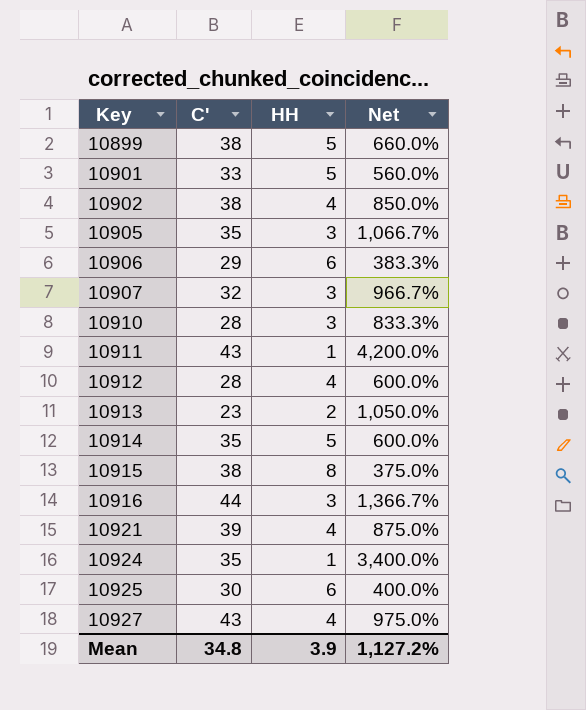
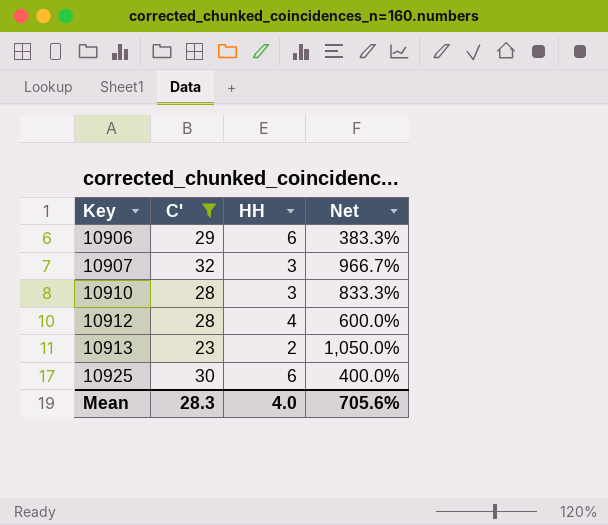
filter: none -> C' <= 32
Mean | C': 34.8 -> 28.3
Mean | HH: 3.9 -> 4.0
Mean | Net: 1,127.2% -> 705.6%

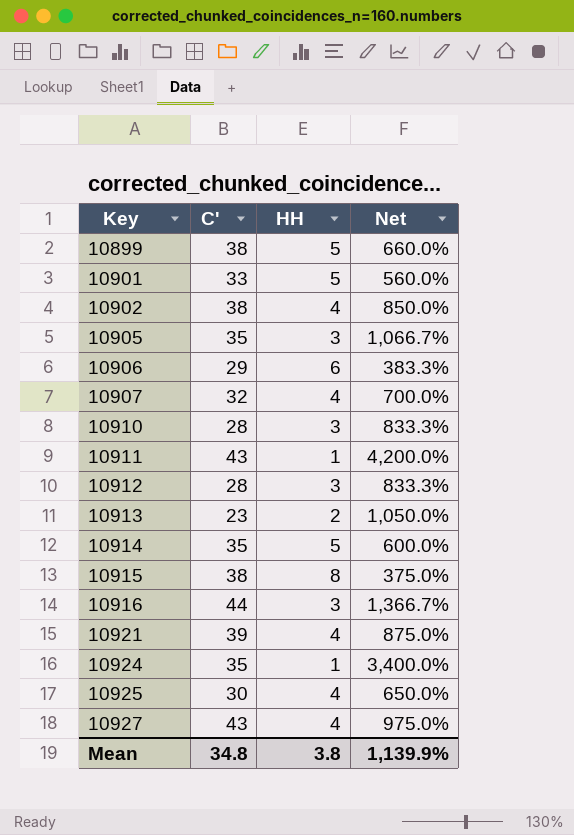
filter: C' <= 32 -> none
10907 | HH: 3 -> 4
10907 | Net: 966.7% -> 700.0%
10912 | HH: 4 -> 3
10912 | Net: 600.0% -> 833.3%
10925 | HH: 6 -> 4
10925 | Net: 400.0% -> 650.0%
Mean | C': 28.3 -> 34.8
Mean | HH: 4.0 -> 3.8
Mean | Net: 705.6% -> 1,139.9%

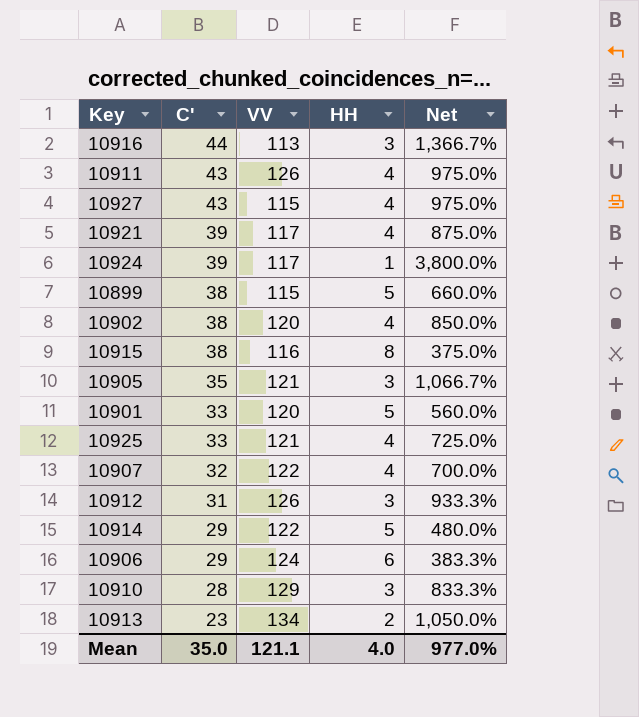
row order: Key ascending -> C' descending
column VV | position: none -> 3
10911 | HH: 1 -> 4
10911 | Net: 4,200.0% -> 975.0%
10924 | C': 35 -> 39
10924 | Net: 3,400.0% -> 3,800.0%
10925 | C': 30 -> 33
10925 | Net: 650.0% -> 725.0%
10912 | C': 28 -> 31
10912 | Net: 833.3% -> 933.3%
10914 | C': 35 -> 29
10914 | Net: 600.0% -> 480.0%
Mean | C': 34.8 -> 35.0
Mean | HH: 3.8 -> 4.0
Mean | Net: 1,139.9% -> 977.0%

